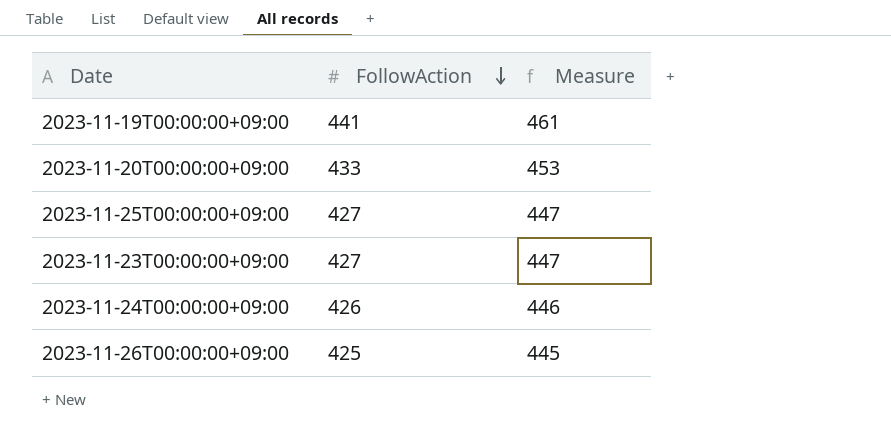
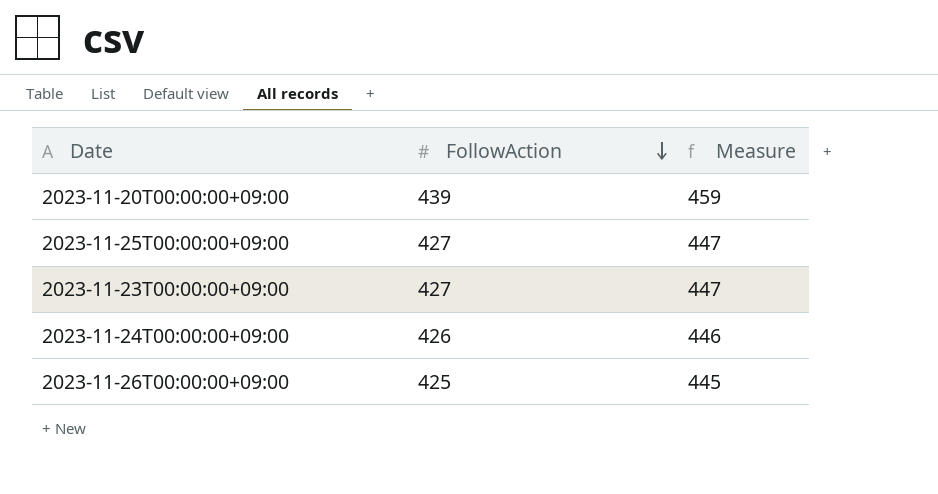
row 2023-11-19T00:00:00+09:00: 441 | 461 -> none
2023-11-20T00:00:00+09:00 | FollowAction: 433 -> 439
2023-11-20T00:00:00+09:00 | Measure: 453 -> 459

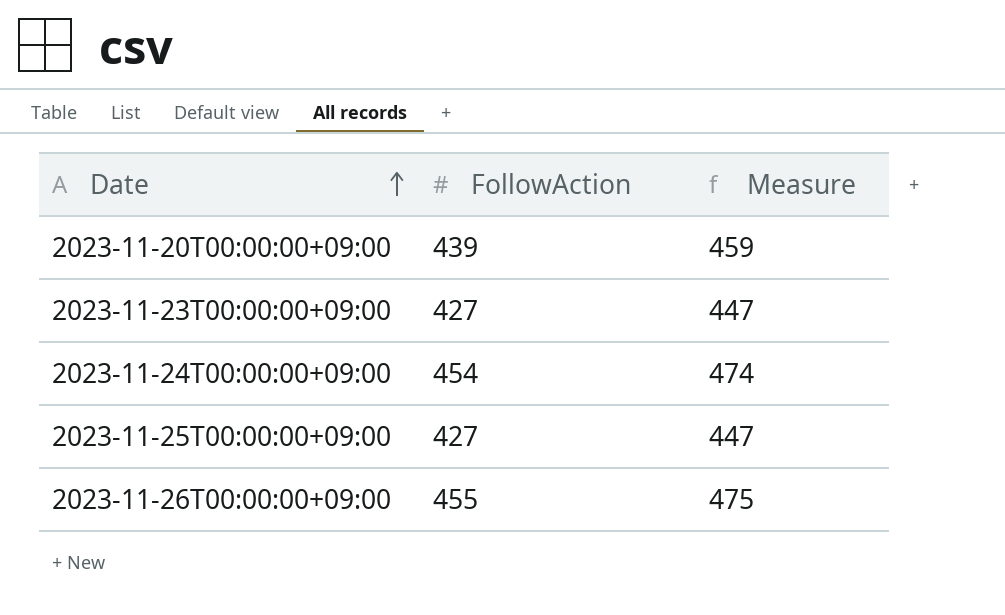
row order: FollowAction descending -> Date ascending
2023-11-24T00:00:00+09:00 | FollowAction: 426 -> 454
2023-11-24T00:00:00+09:00 | Measure: 446 -> 474
2023-11-26T00:00:00+09:00 | FollowAction: 425 -> 455
2023-11-26T00:00:00+09:00 | Measure: 445 -> 475

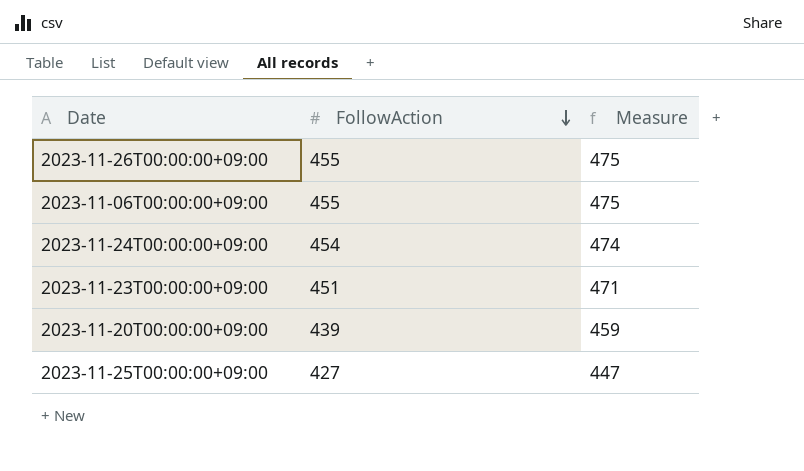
row order: Date ascending -> FollowAction descending
row 2023-11-06T00:00:00+09:00: none -> 455 | 475
2023-11-23T00:00:00+09:00 | FollowAction: 427 -> 451
2023-11-23T00:00:00+09:00 | Measure: 447 -> 471

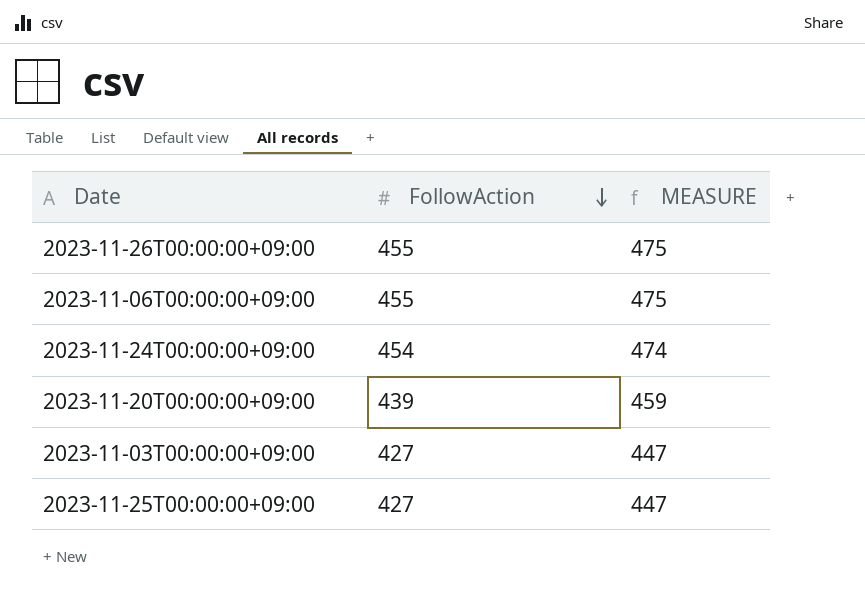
column name: Measure -> MEASURE
row 2023-11-23T00:00:00+09:00: 451 | 471 -> none
row 2023-11-03T00:00:00+09:00: none -> 427 | 447

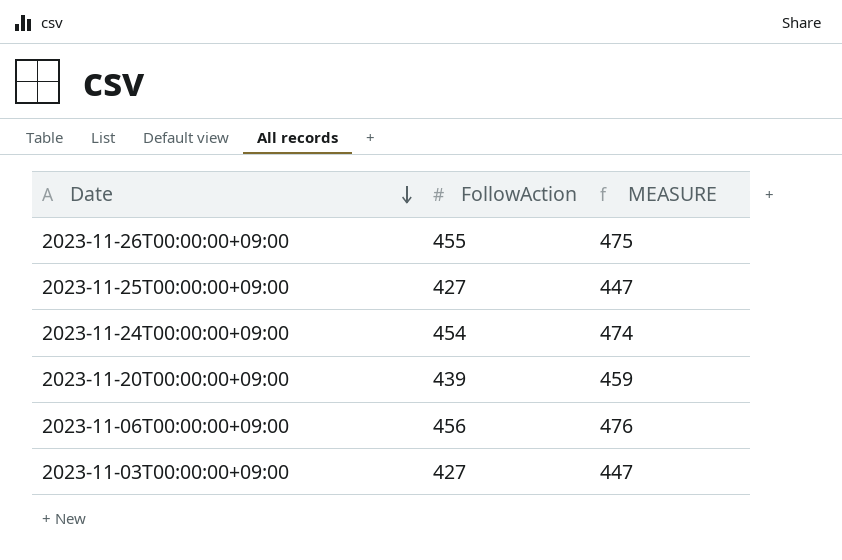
row order: FollowAction descending -> Date descending
2023-11-06T00:00:00+09:00 | FollowAction: 455 -> 456
2023-11-06T00:00:00+09:00 | MEASURE: 475 -> 476

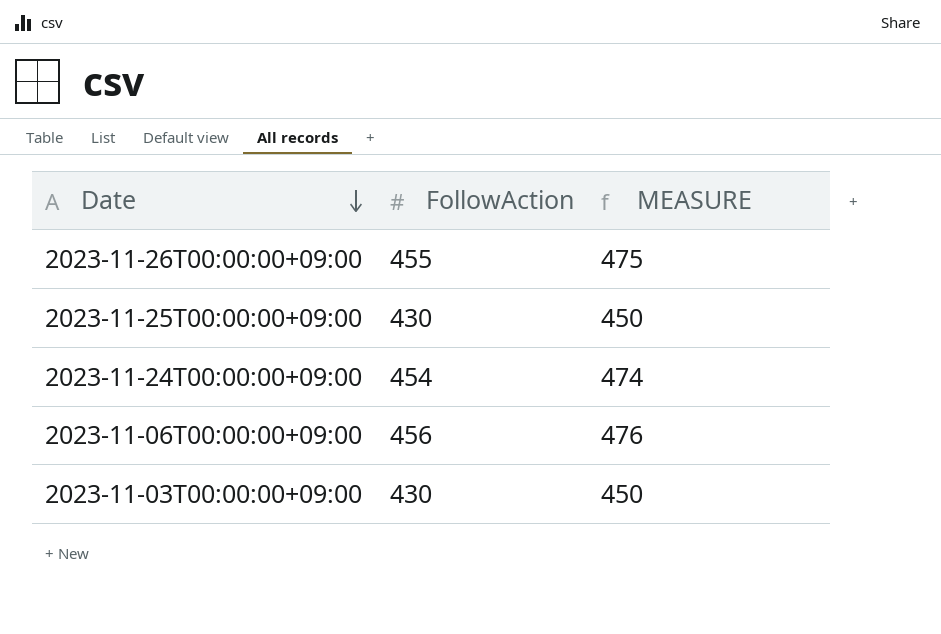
row 2023-11-20T00:00:00+09:00: 439 | 459 -> none
2023-11-25T00:00:00+09:00 | FollowAction: 427 -> 430
2023-11-25T00:00:00+09:00 | MEASURE: 447 -> 450
2023-11-03T00:00:00+09:00 | FollowAction: 427 -> 430
2023-11-03T00:00:00+09:00 | MEASURE: 447 -> 450

